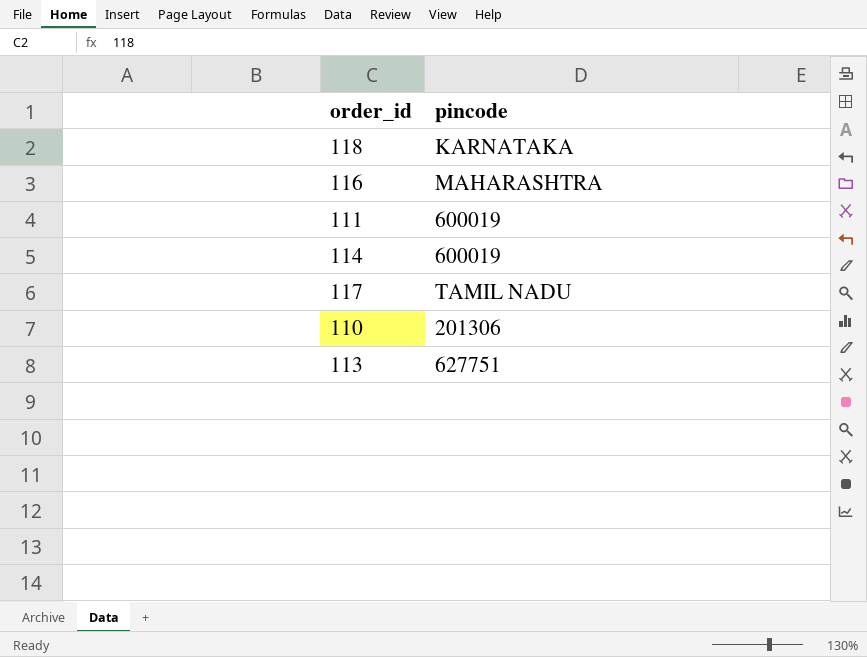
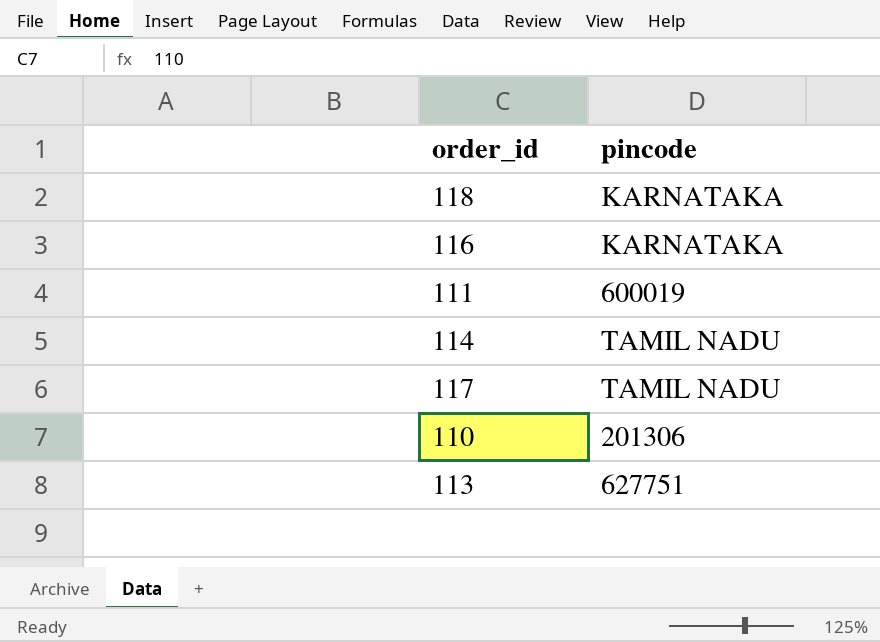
116 | pincode: MAHARASHTRA -> KARNATAKA
114 | pincode: 600019 -> TAMIL NADU

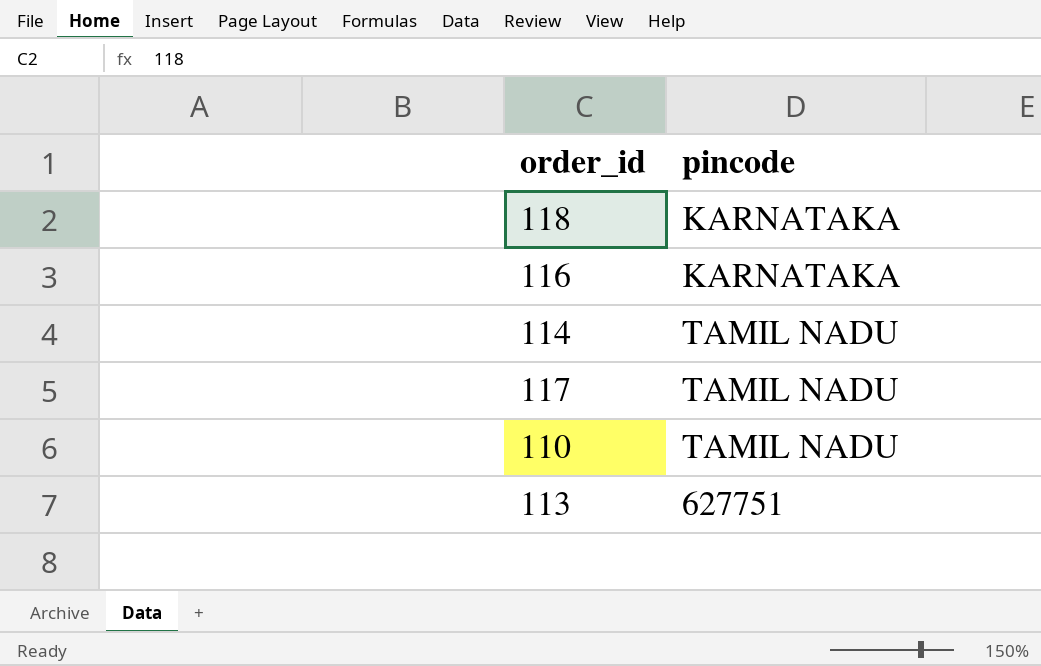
row 111: 600019 -> none
110 | pincode: 201306 -> TAMIL NADU

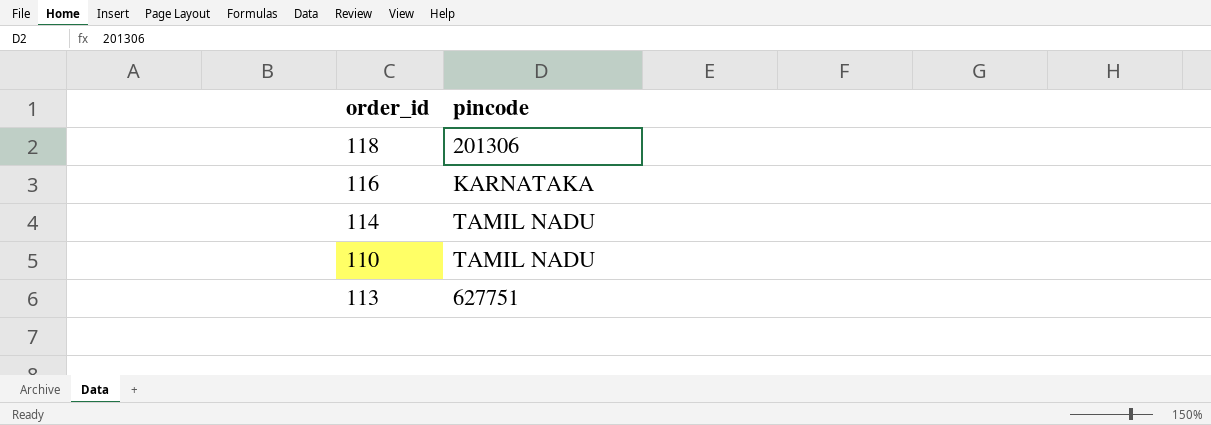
row 117: TAMIL NADU -> none
118 | pincode: KARNATAKA -> 201306

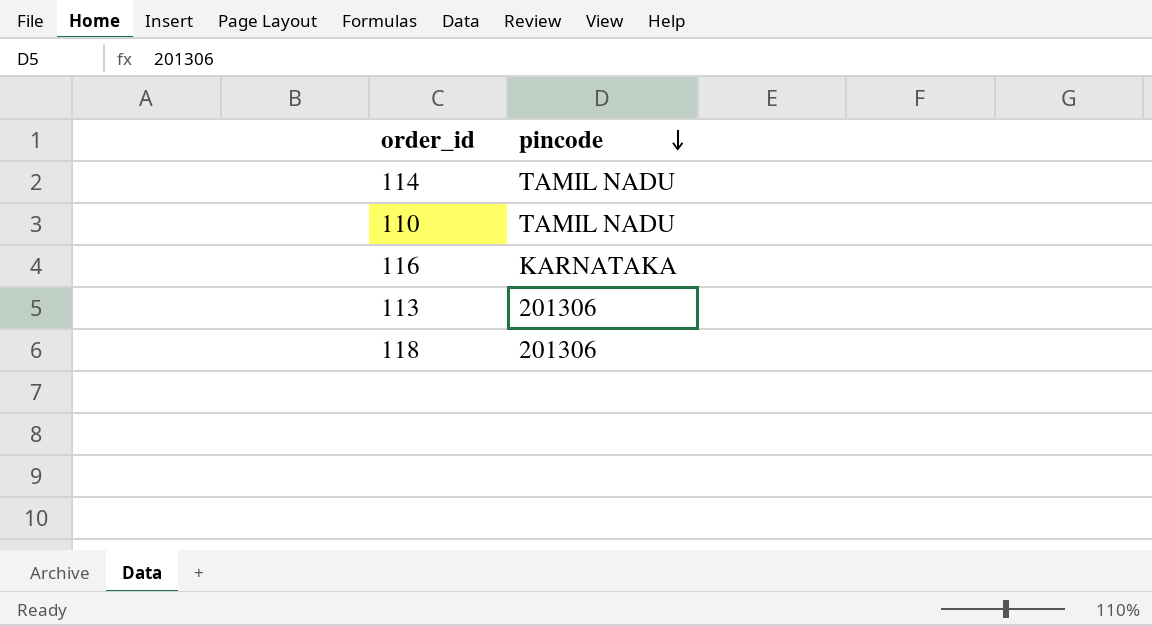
row order: none -> pincode descending
113 | pincode: 627751 -> 201306

